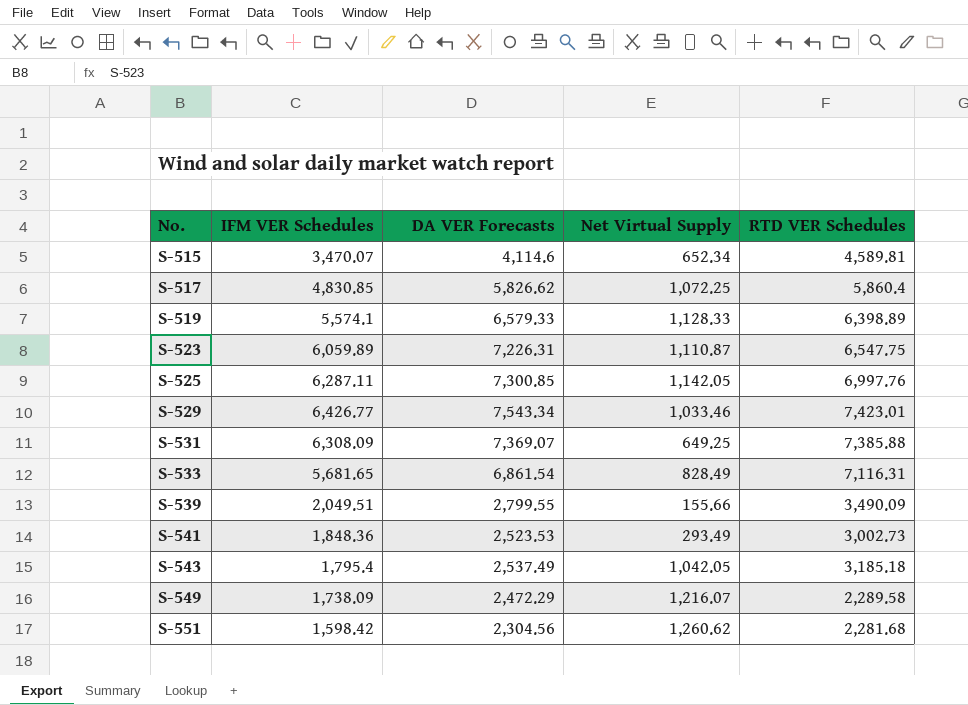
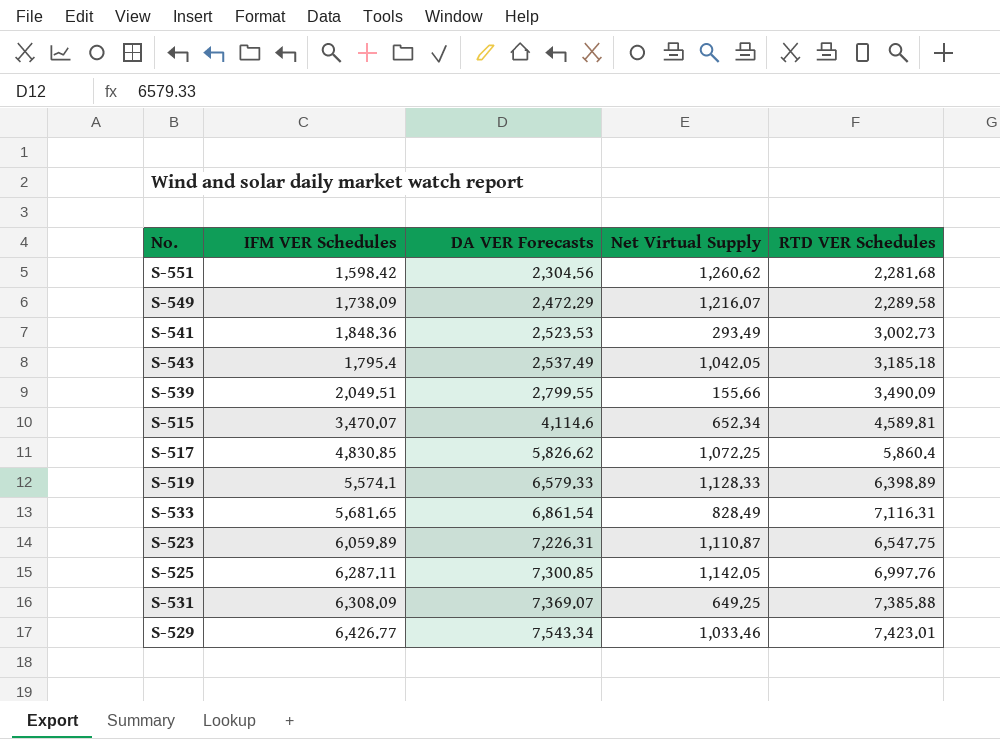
row order: No. ascending -> DA VER Forecasts ascending

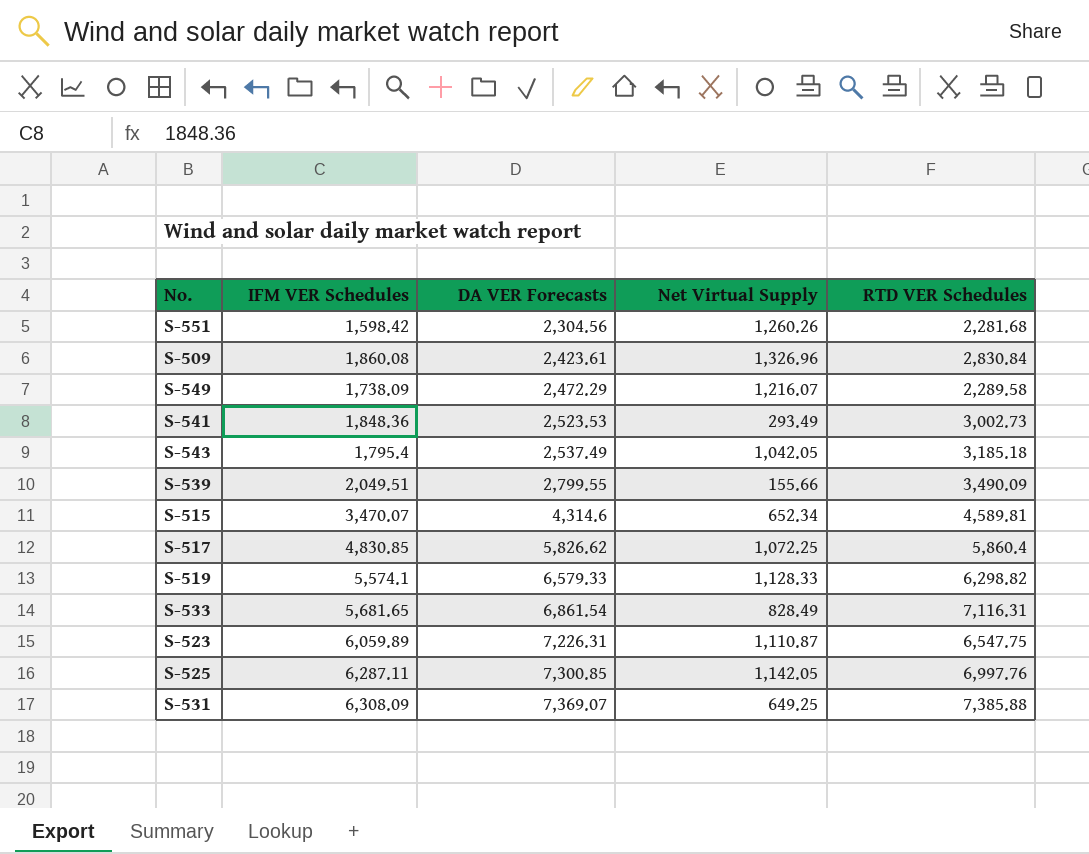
row S-529: 6,426.77 | 7,543.34 | 1,033.46 | 7,423.01 -> none
S-551 | Net Virtual Supply: 1,260.62 -> 1,260.26
row S-509: none -> 1,860.08 | 2,423.61 | 1,326.96 | 2,830.84
S-515 | DA VER Forecasts: 4,114.6 -> 4,314.6
S-519 | RTD VER Schedules: 6,398.89 -> 6,298.82

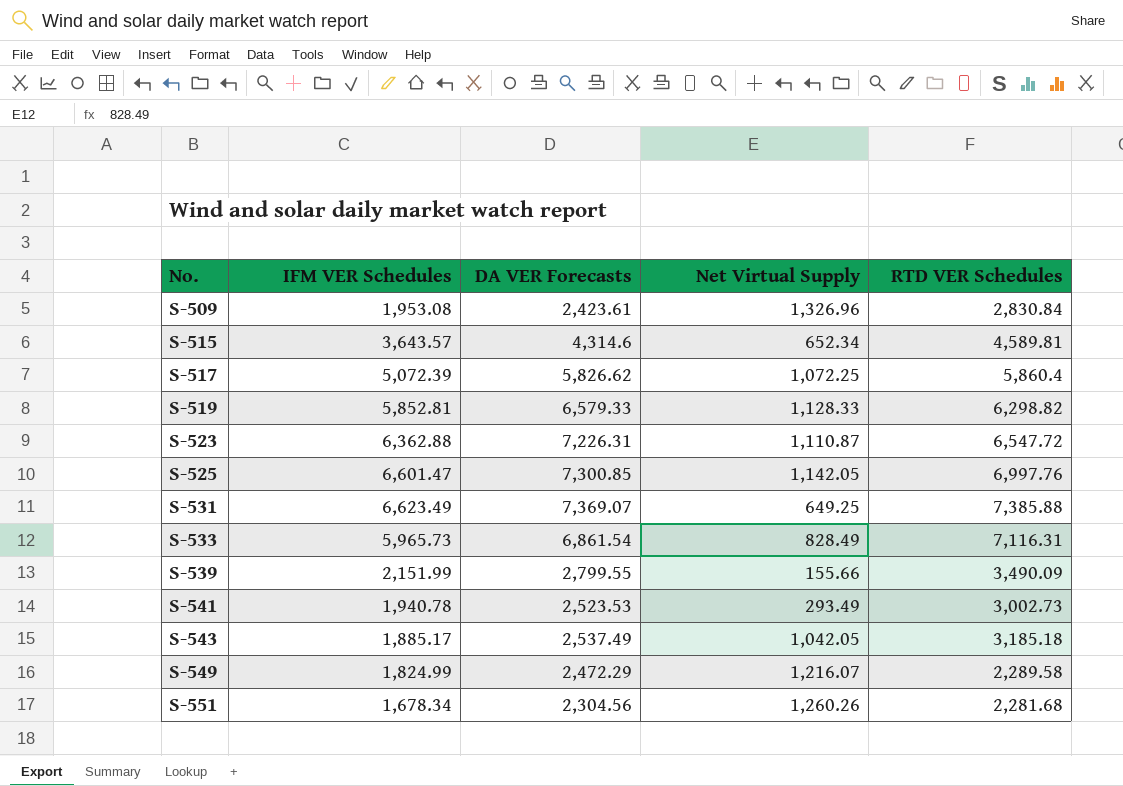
row order: DA VER Forecasts ascending -> No. ascending
S-509 | IFM VER Schedules: 1,860.08 -> 1,953.08
S-515 | IFM VER Schedules: 3,470.07 -> 3,643.57
S-517 | IFM VER Schedules: 4,830.85 -> 5,072.39
S-519 | IFM VER Schedules: 5,574.1 -> 5,852.81
S-523 | IFM VER Schedules: 6,059.89 -> 6,362.88
S-523 | RTD VER Schedules: 6,547.75 -> 6,547.72
S-525 | IFM VER Schedules: 6,287.11 -> 6,601.47
S-531 | IFM VER Schedules: 6,308.09 -> 6,623.49
S-533 | IFM VER Schedules: 5,681.65 -> 5,965.73
S-539 | IFM VER Schedules: 2,049.51 -> 2,151.99
S-541 | IFM VER Schedules: 1,848.36 -> 1,940.78
S-543 | IFM VER Schedules: 1,795.4 -> 1,885.17
S-549 | IFM VER Schedules: 1,738.09 -> 1,824.99
S-551 | IFM VER Schedules: 1,598.42 -> 1,678.34

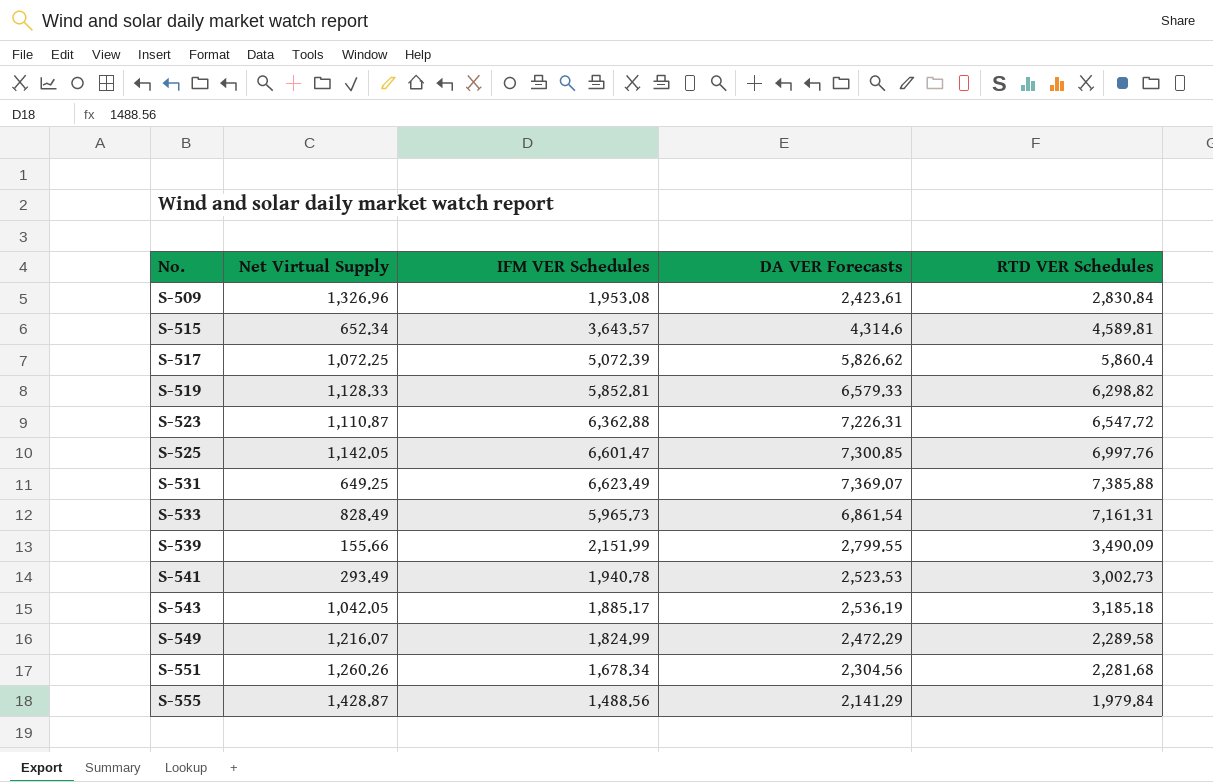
column Net Virtual Supply | position: 4 -> 2
S-533 | RTD VER Schedules: 7,116.31 -> 7,161.31
S-543 | DA VER Forecasts: 2,537.49 -> 2,536.19
row S-555: none -> 1,428.87 | 1,488.56 | 2,141.29 | 1,979.84

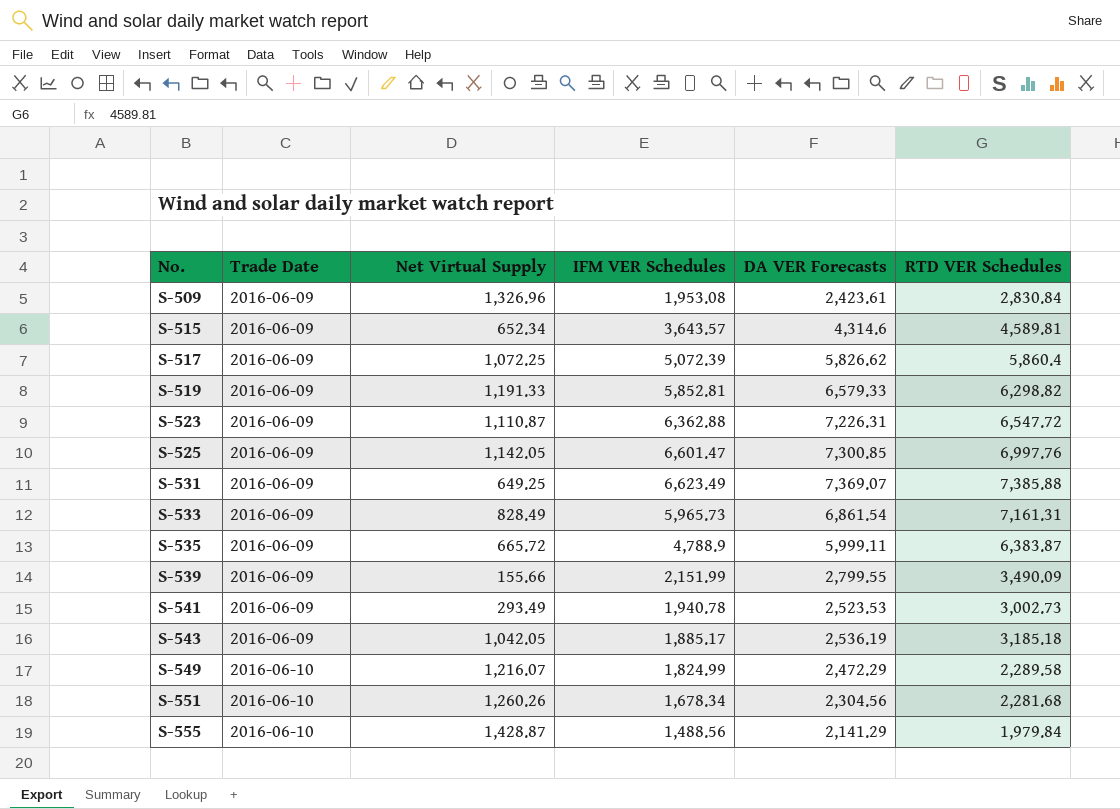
column Trade Date | position: none -> 2
S-519 | Net Virtual Supply: 1,128.33 -> 1,191.33
row S-535: none -> 2016-06-09 | 665.72 | 4,788.9 | 5,999.11 | 6,383.87

